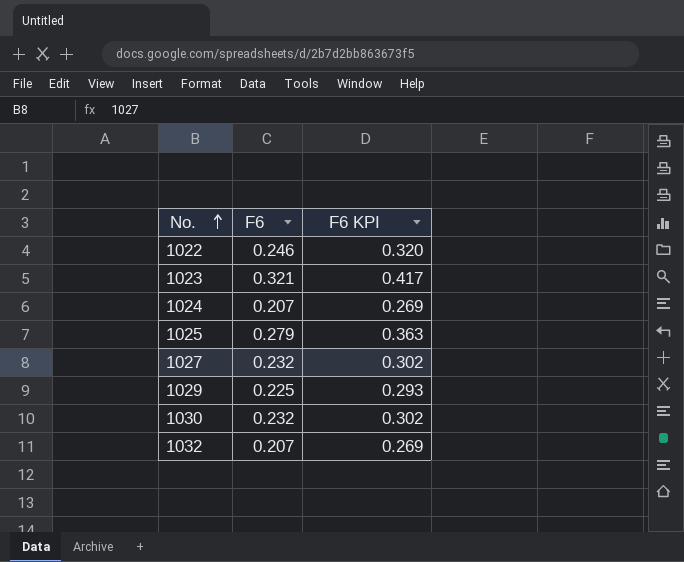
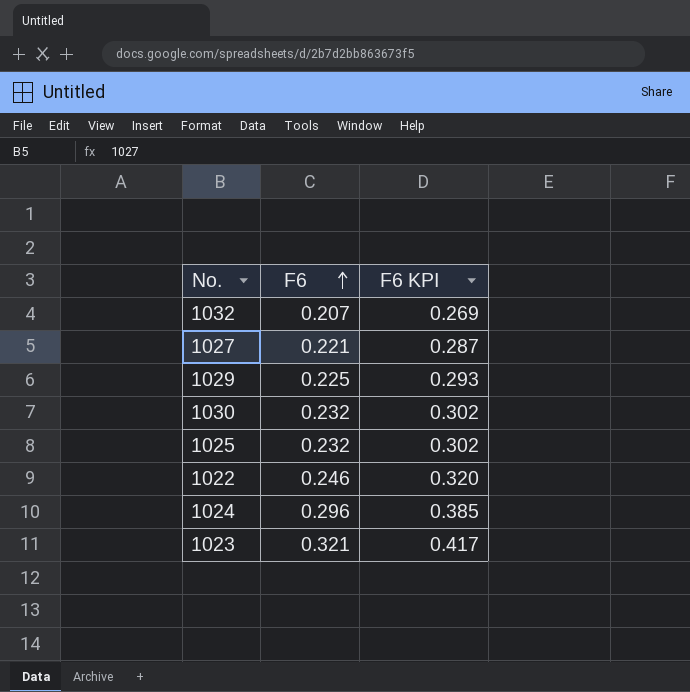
row order: No. ascending -> F6 ascending
1027 | F6: 0.232 -> 0.221
1027 | F6 KPI: 0.302 -> 0.287
1025 | F6: 0.279 -> 0.232
1025 | F6 KPI: 0.363 -> 0.302
1024 | F6: 0.207 -> 0.296
1024 | F6 KPI: 0.269 -> 0.385

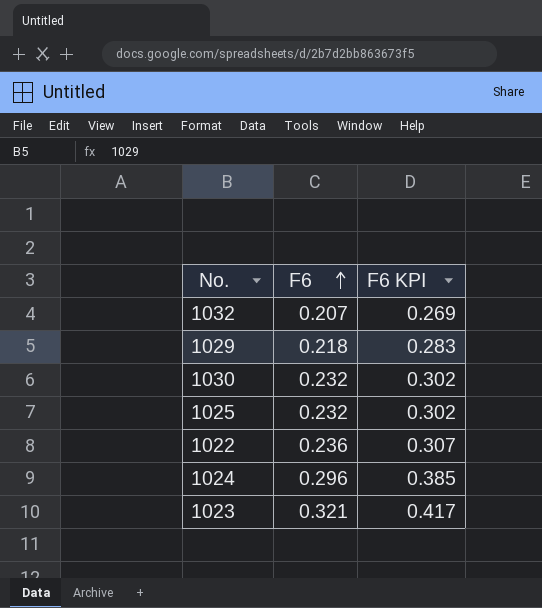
row 1027: 0.221 | 0.287 -> none
1029 | F6: 0.225 -> 0.218
1029 | F6 KPI: 0.293 -> 0.283
1022 | F6: 0.246 -> 0.236
1022 | F6 KPI: 0.320 -> 0.307

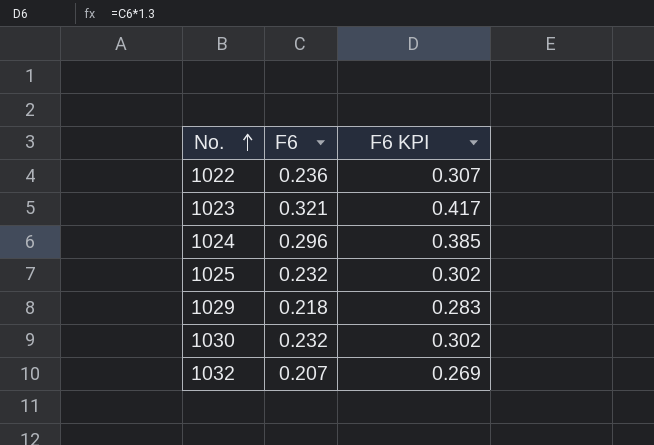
row order: F6 ascending -> No. ascending

